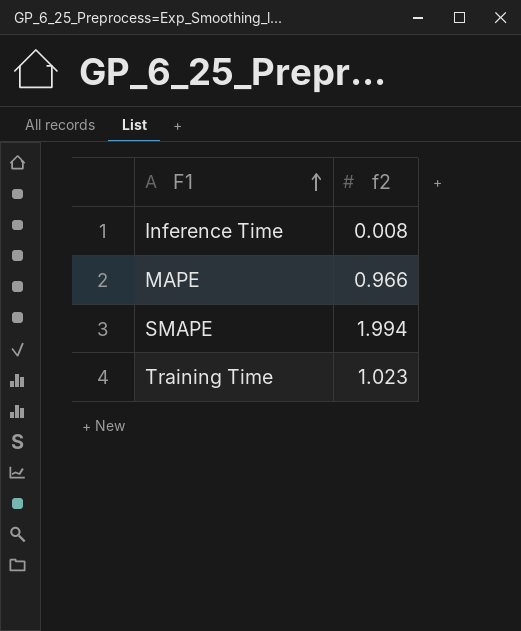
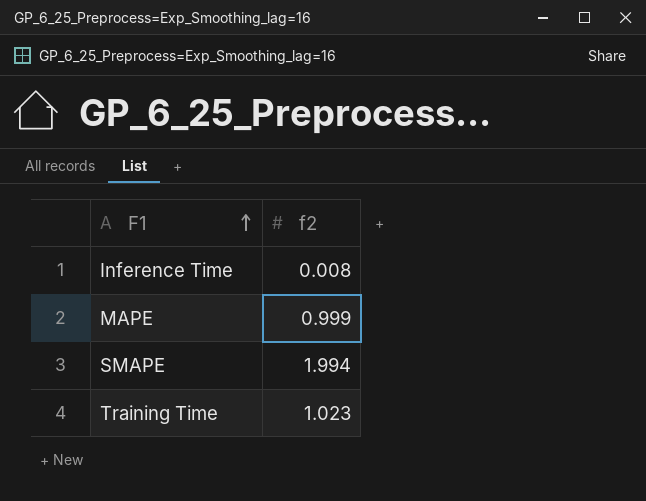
MAPE | f2: 0.966 -> 0.999

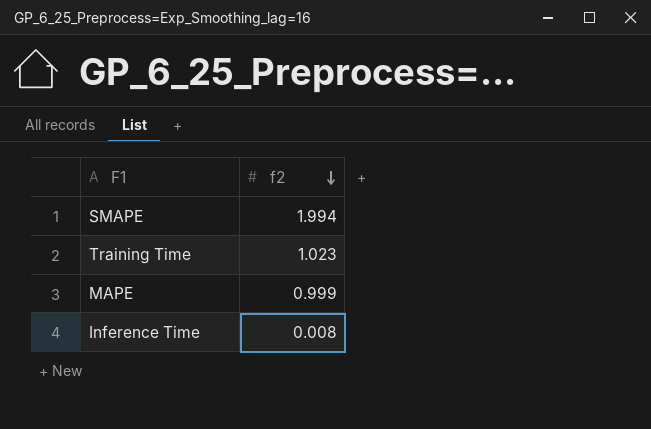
row order: F1 ascending -> f2 descending

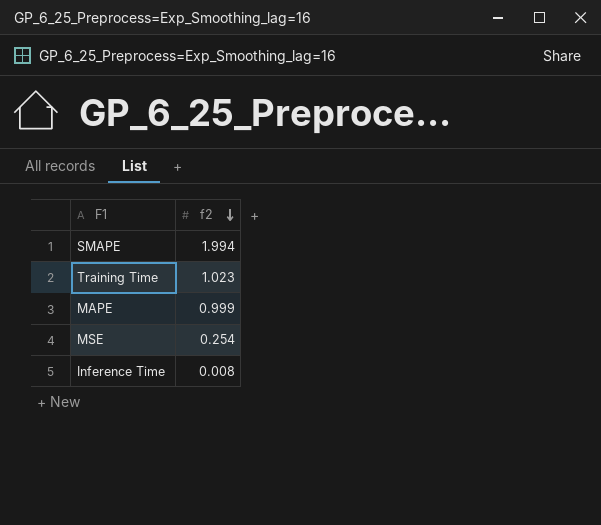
row MSE: none -> 0.254

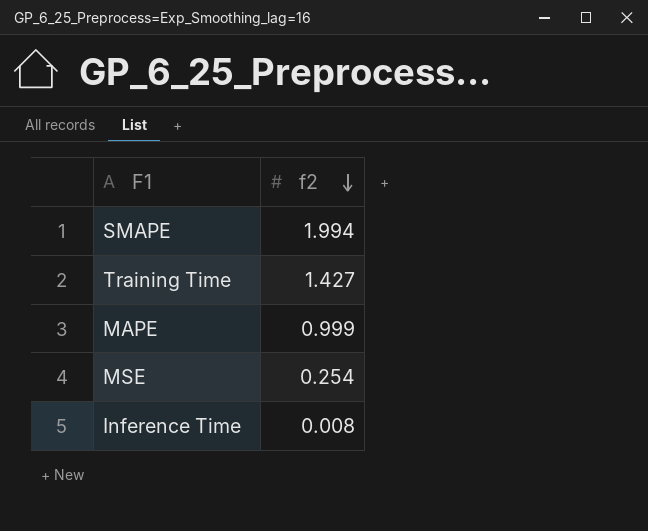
Training Time | f2: 1.023 -> 1.427

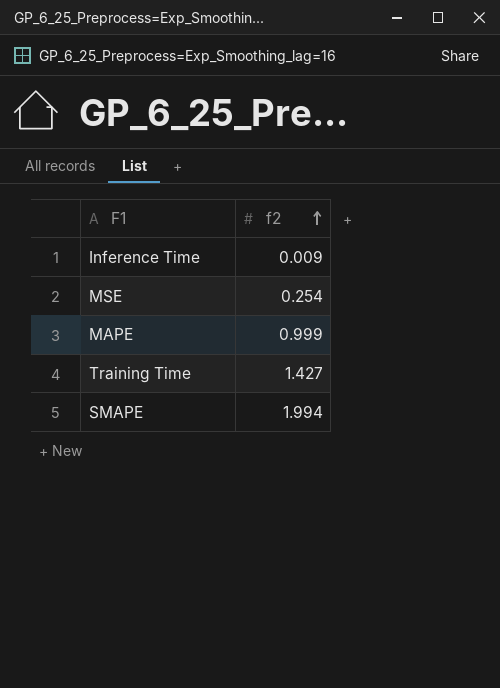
row order: f2 descending -> f2 ascending
Inference Time | f2: 0.008 -> 0.009

